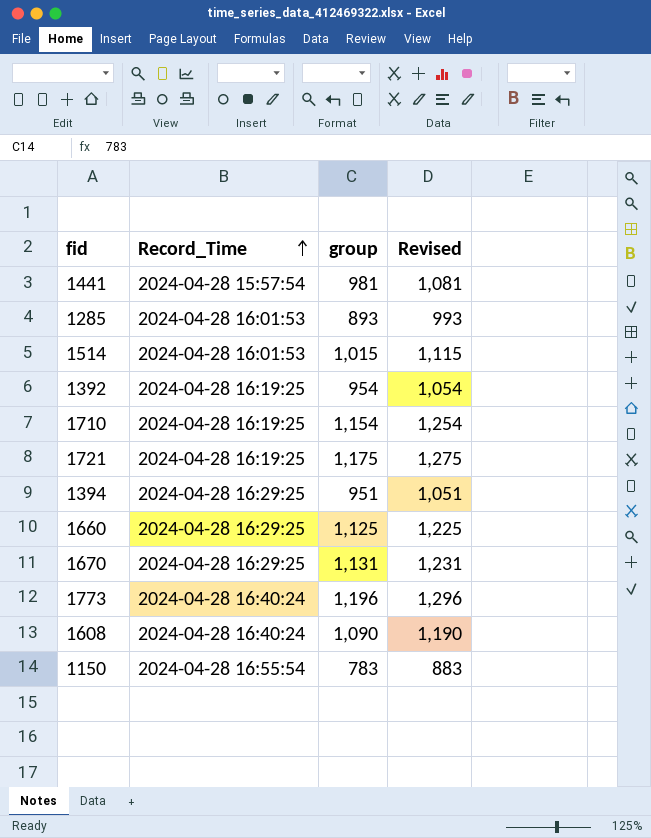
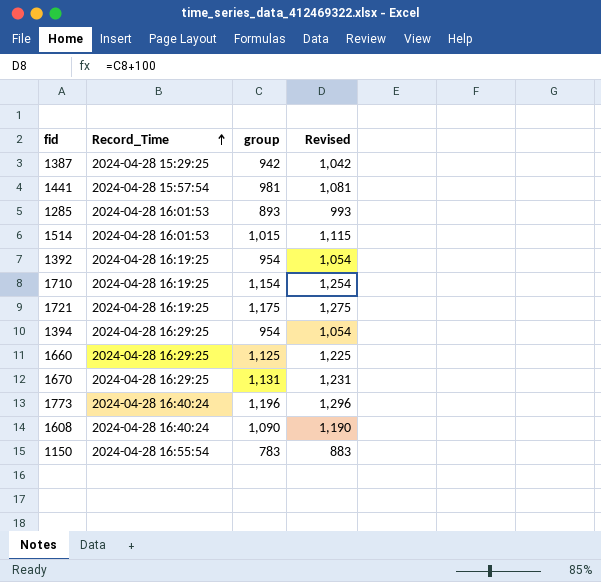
row 1387: none -> 2024-04-28 15:29:25 | 942 | 1,042
1394 | group: 951 -> 954
1394 | Revised: 1,051 -> 1,054

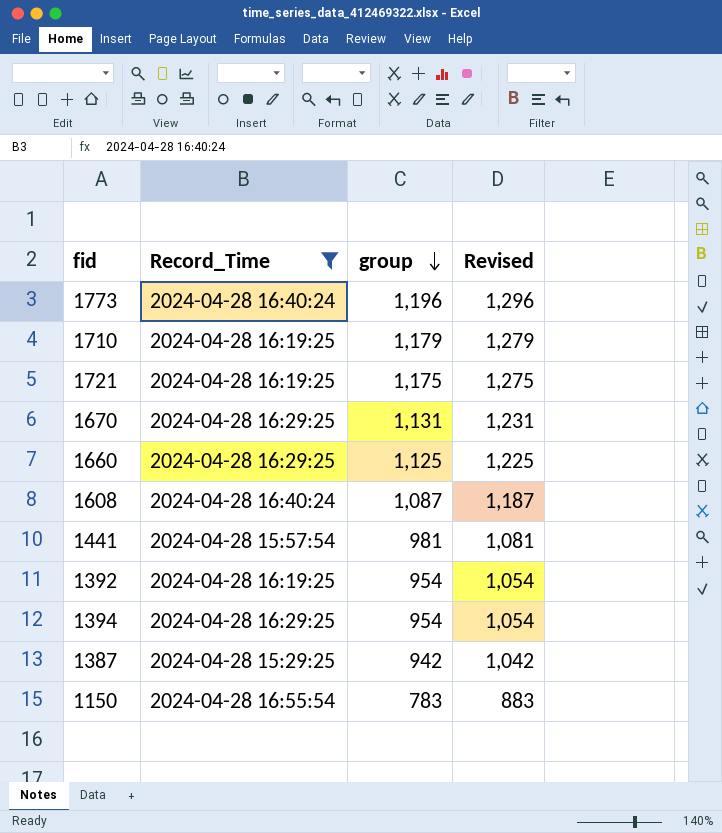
filter: none -> Record_Time != 2024-04-28 16:01:53
row order: Record_Time ascending -> group descending
1710 | group: 1,154 -> 1,179
1710 | Revised: 1,254 -> 1,279
1608 | group: 1,090 -> 1,087
1608 | Revised: 1,190 -> 1,187

